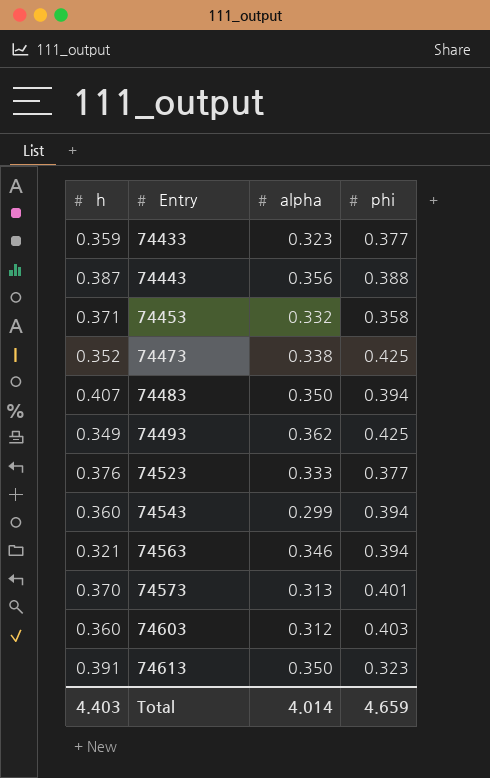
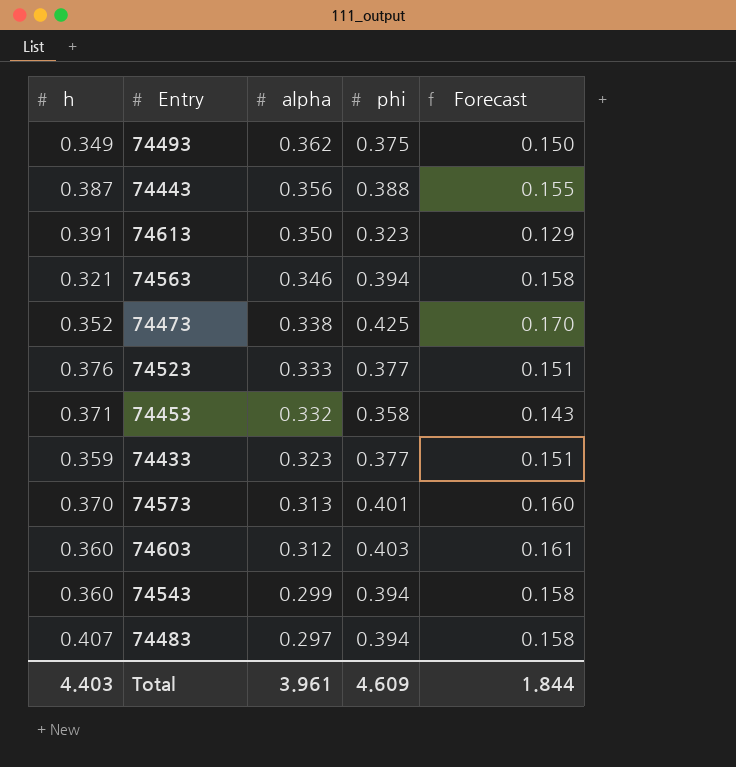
row order: Entry ascending -> alpha descending
column Forecast | formula: none -> [phi] * 0.4
74493 | phi: 0.425 -> 0.375
74483 | alpha: 0.350 -> 0.297
Total | alpha: 4.014 -> 3.961
Total | phi: 4.659 -> 4.609

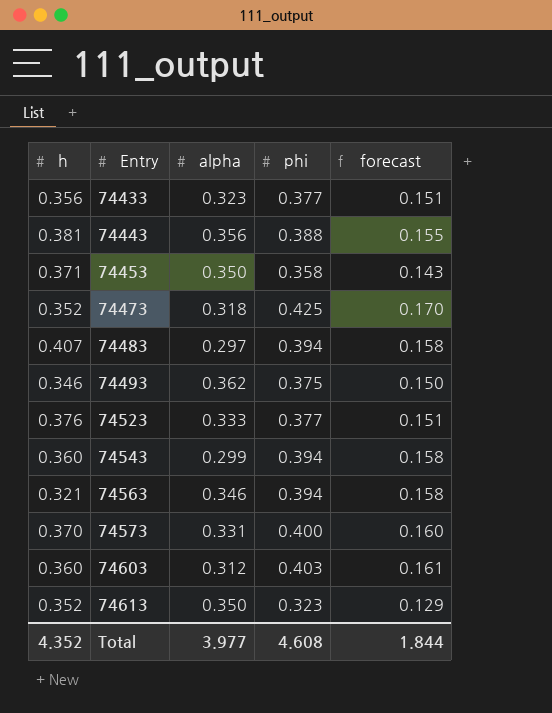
row order: alpha descending -> Entry ascending
column name: Forecast -> forecast
74433 | h: 0.359 -> 0.356
74443 | h: 0.387 -> 0.381
74453 | alpha: 0.332 -> 0.350
74473 | alpha: 0.338 -> 0.318
74493 | h: 0.349 -> 0.346
74573 | alpha: 0.313 -> 0.331
74573 | phi: 0.401 -> 0.400
74613 | h: 0.391 -> 0.352
Total | h: 4.403 -> 4.352
Total | alpha: 3.961 -> 3.977
Total | phi: 4.609 -> 4.608

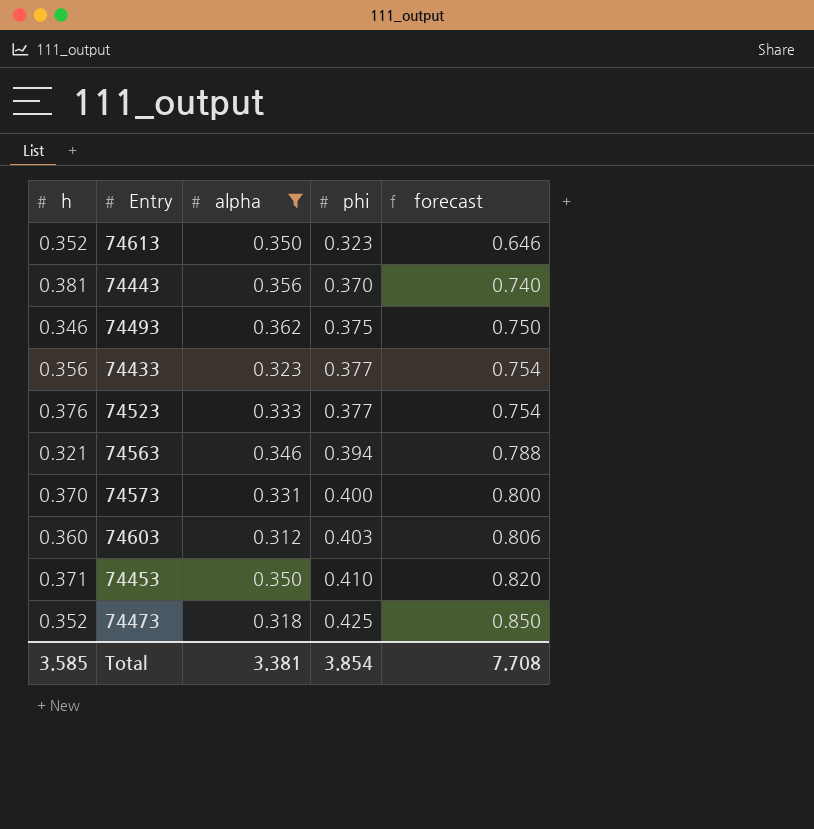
filter: none -> alpha >= 0.312
row order: Entry ascending -> phi ascending
column forecast | formula: [phi] * 0.4 -> [phi] * 2
74443 | phi: 0.388 -> 0.370
74453 | phi: 0.358 -> 0.410
Total | h: 4.352 -> 3.585
Total | alpha: 3.977 -> 3.381
Total | phi: 4.608 -> 3.854
Total | forecast: 1.844 -> 7.708

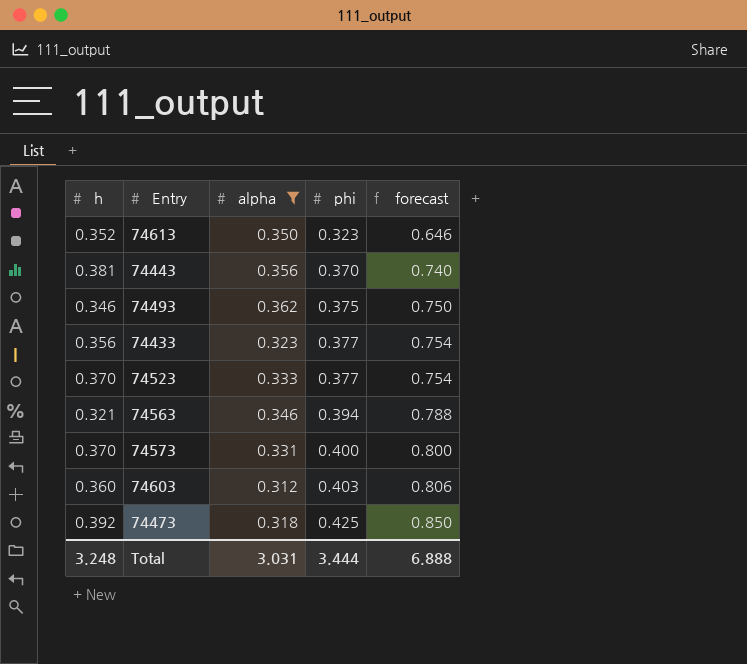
row 74453: 0.371 | 0.350 | 0.410 | 0.820 -> none
74523 | h: 0.376 -> 0.370
74473 | h: 0.352 -> 0.392
Total | h: 3.585 -> 3.248
Total | alpha: 3.381 -> 3.031
Total | phi: 3.854 -> 3.444
Total | forecast: 7.708 -> 6.888

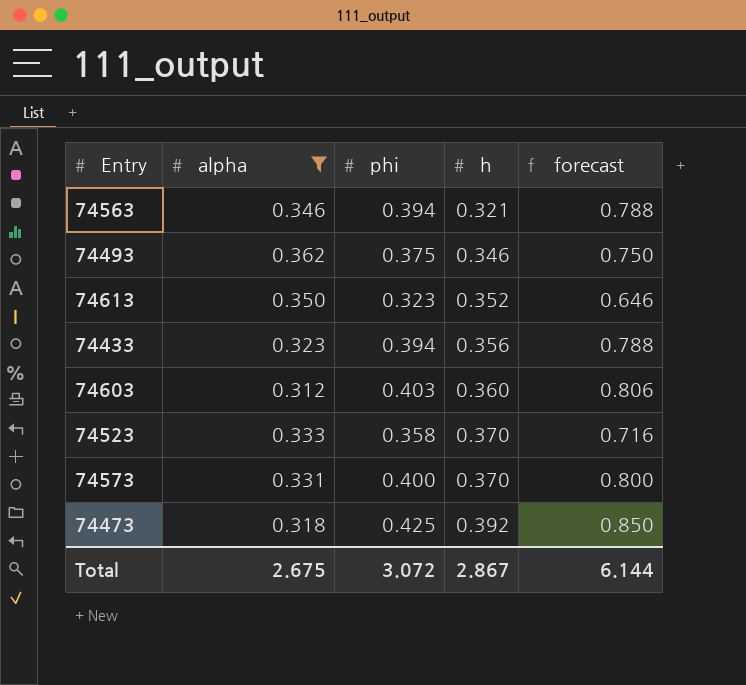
row order: phi ascending -> h ascending
column h | position: 1 -> 4
row 74443: 0.381 | 0.356 | 0.370 | 0.740 -> none
74433 | phi: 0.377 -> 0.394
74433 | forecast: 0.754 -> 0.788
74523 | phi: 0.377 -> 0.358
74523 | forecast: 0.754 -> 0.716
Total | alpha: 3.031 -> 2.675
Total | phi: 3.444 -> 3.072
Total | h: 3.248 -> 2.867
Total | forecast: 6.888 -> 6.144

